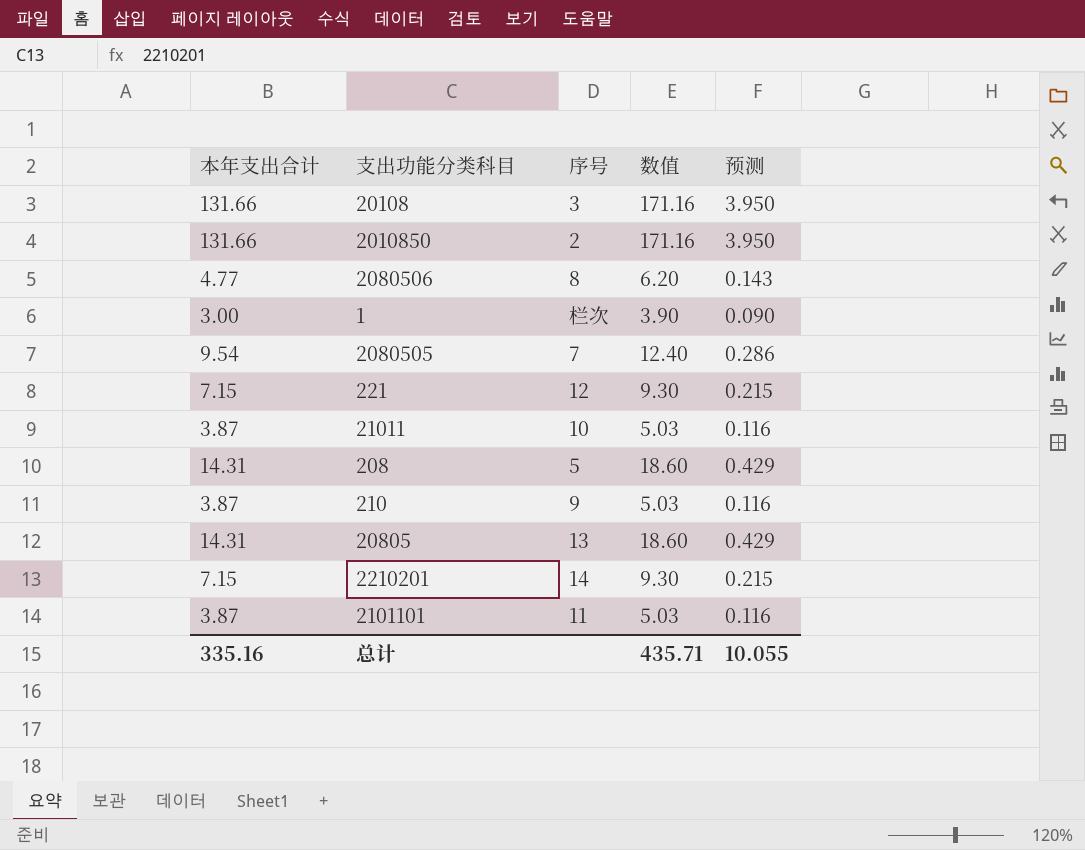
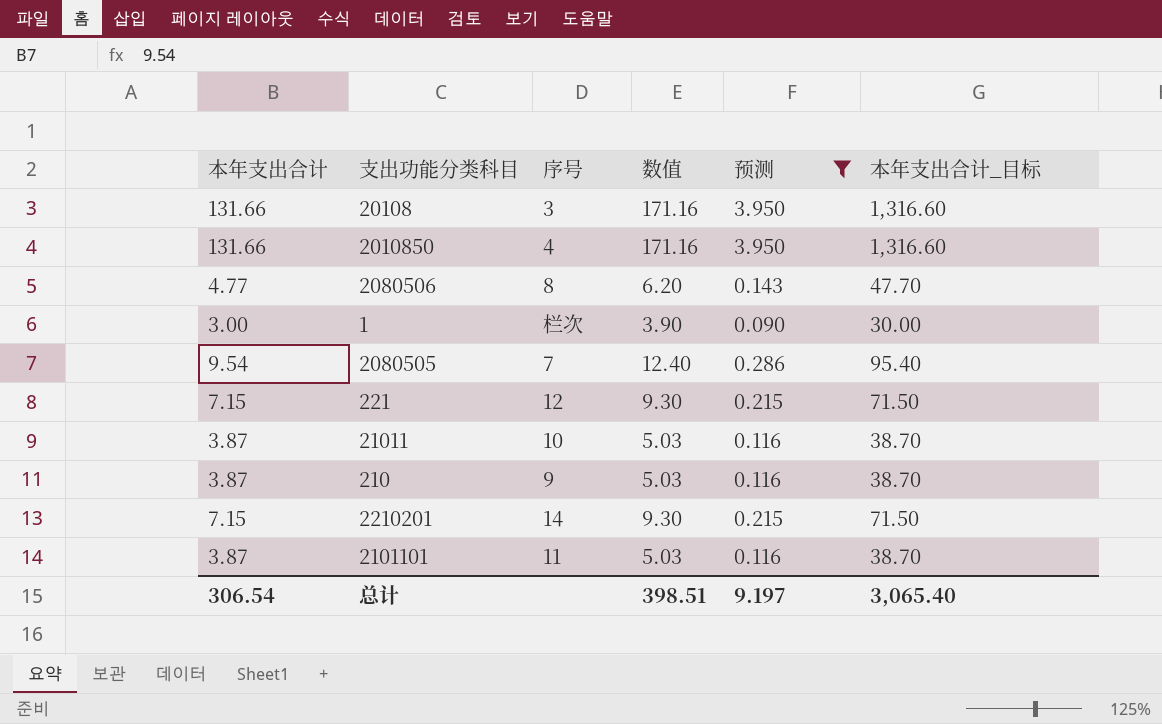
filter: none -> 预测 != 0.429
column 本年支出合计_目标 | formula: none -> [本年支出合计] * 10
2010850 | 序号: 2 -> 4
总计 | 本年支出合计: 335.16 -> 306.54
总计 | 数值: 435.71 -> 398.51
总计 | 预测: 10.055 -> 9.197

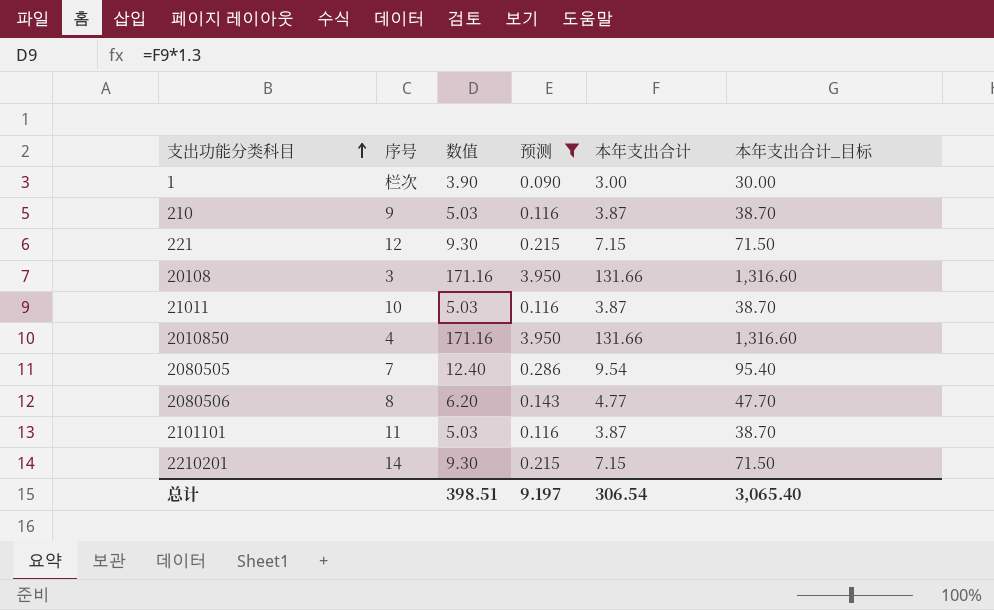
row order: none -> 支出功能分类科目 ascending
column 本年支出合计 | position: 1 -> 5

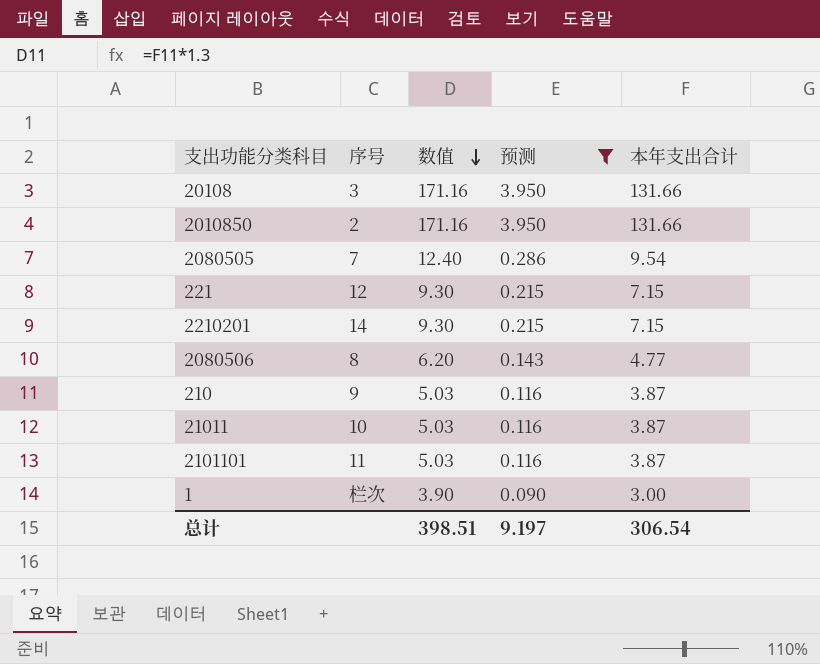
row order: 支出功能分类科目 ascending -> 数值 descending
column 本年支出合计_目标 | formula: [本年支出合计] * 10 -> none
2010850 | 序号: 4 -> 2

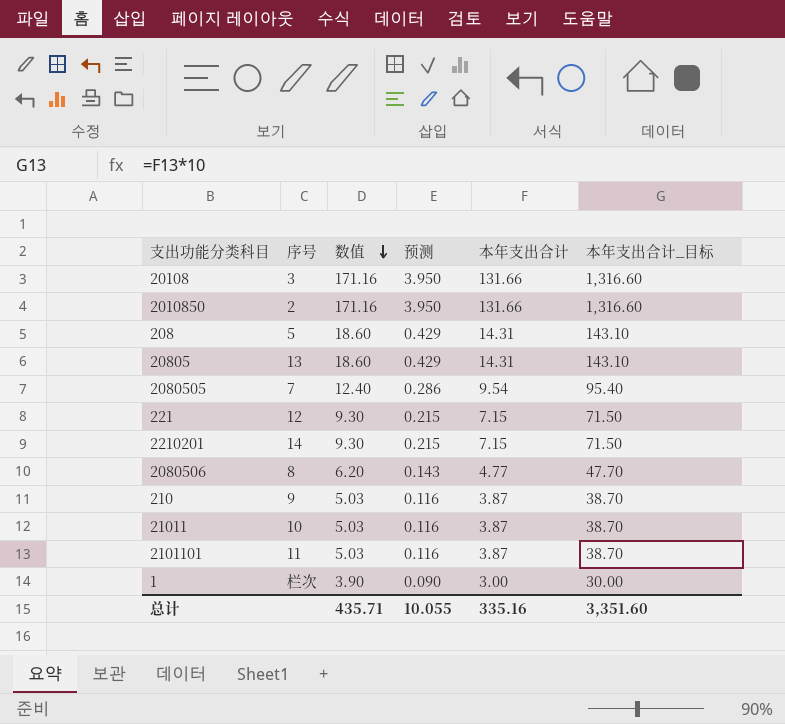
filter: 预测 != 0.429 -> none
column 本年支出合计_目标 | formula: none -> [本年支出合计] * 10
总计 | 数值: 398.51 -> 435.71
总计 | 预测: 9.197 -> 10.055
总计 | 本年支出合计: 306.54 -> 335.16

